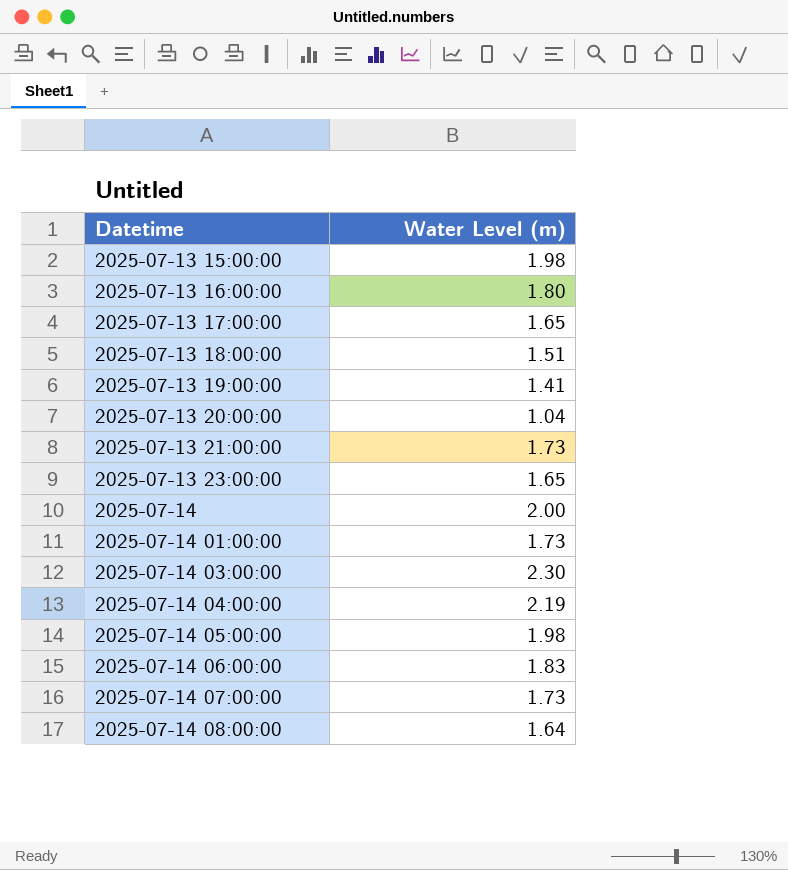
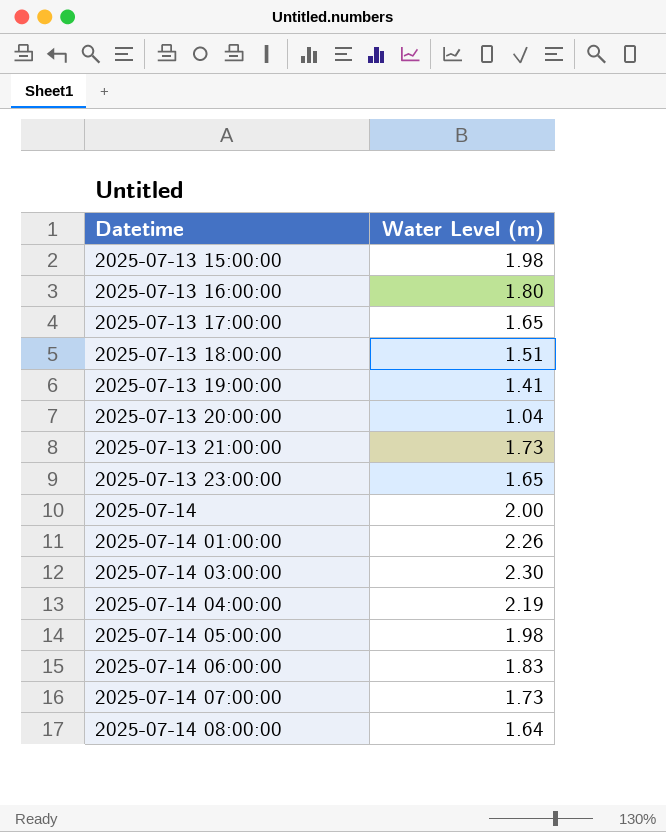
2025-07-14 01:00:00 | Water Level (m): 1.73 -> 2.26

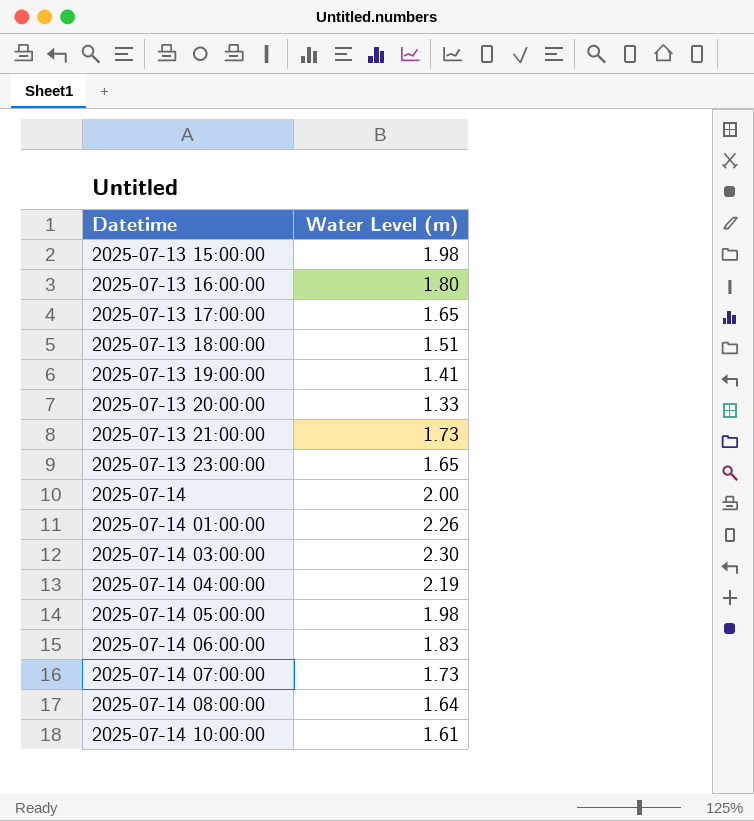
2025-07-13 20:00:00 | Water Level (m): 1.04 -> 1.33
row 2025-07-14 10:00:00: none -> 1.61

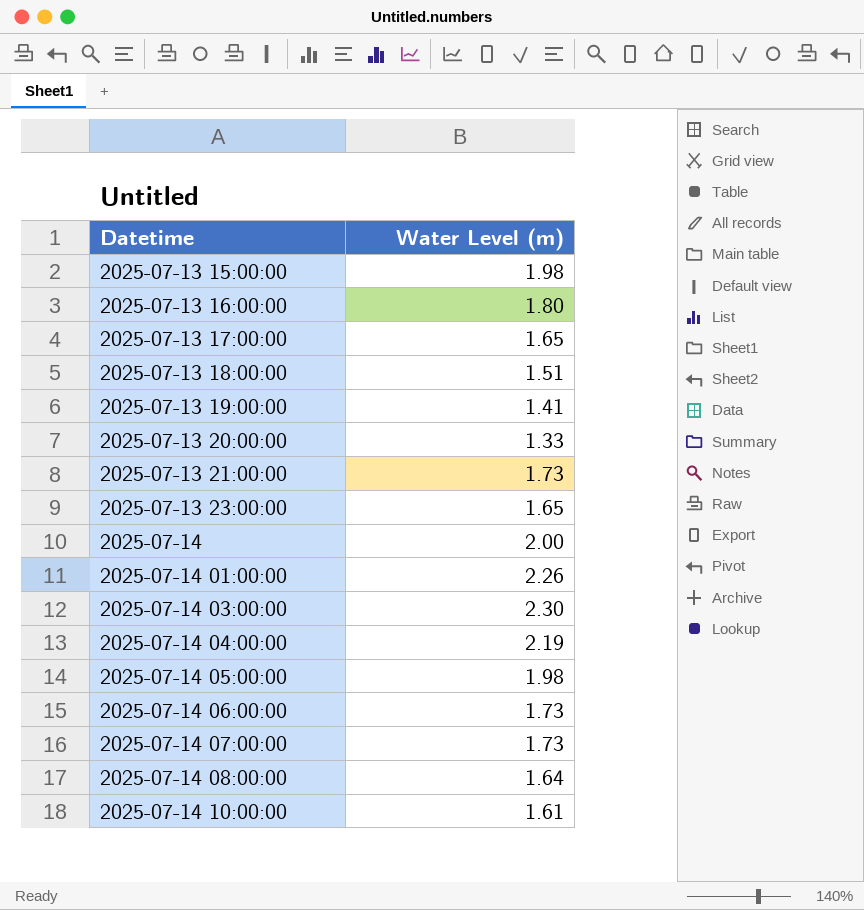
2025-07-14 06:00:00 | Water Level (m): 1.83 -> 1.73

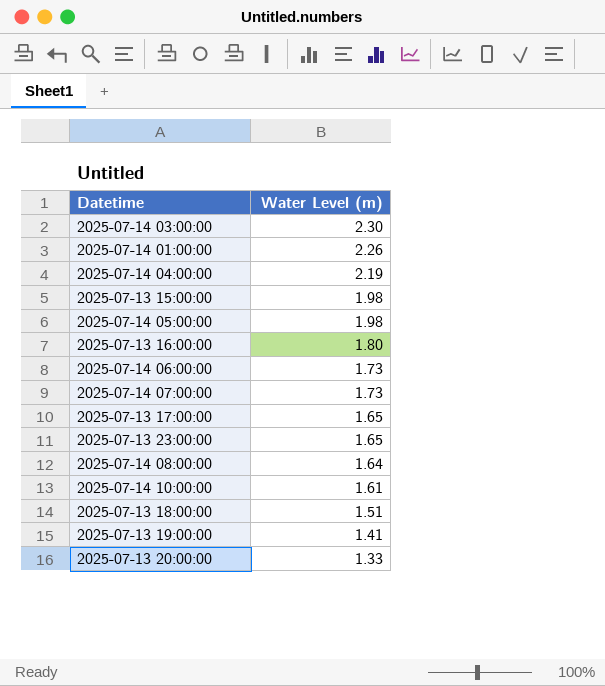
row order: Datetime ascending -> Water Level (m) descending
row 2025-07-13 21:00:00: 1.73 -> none
row 2025-07-14: 2.00 -> none

